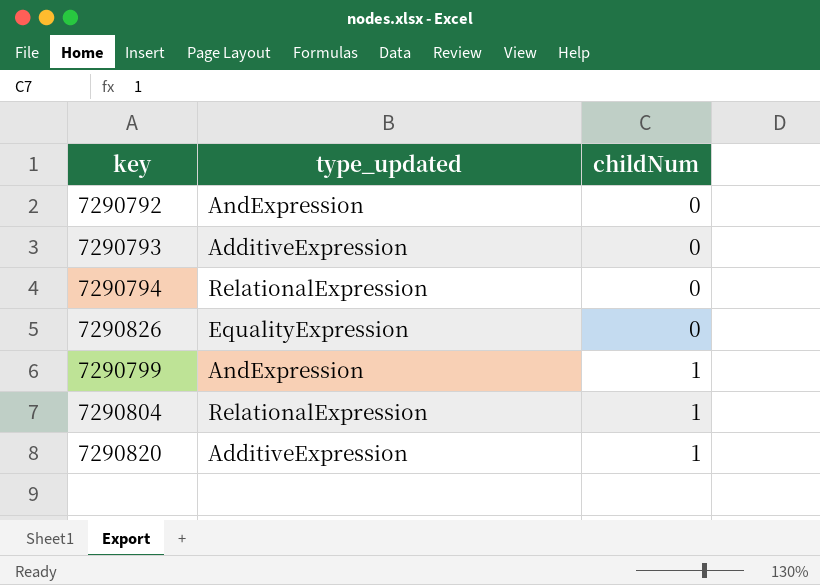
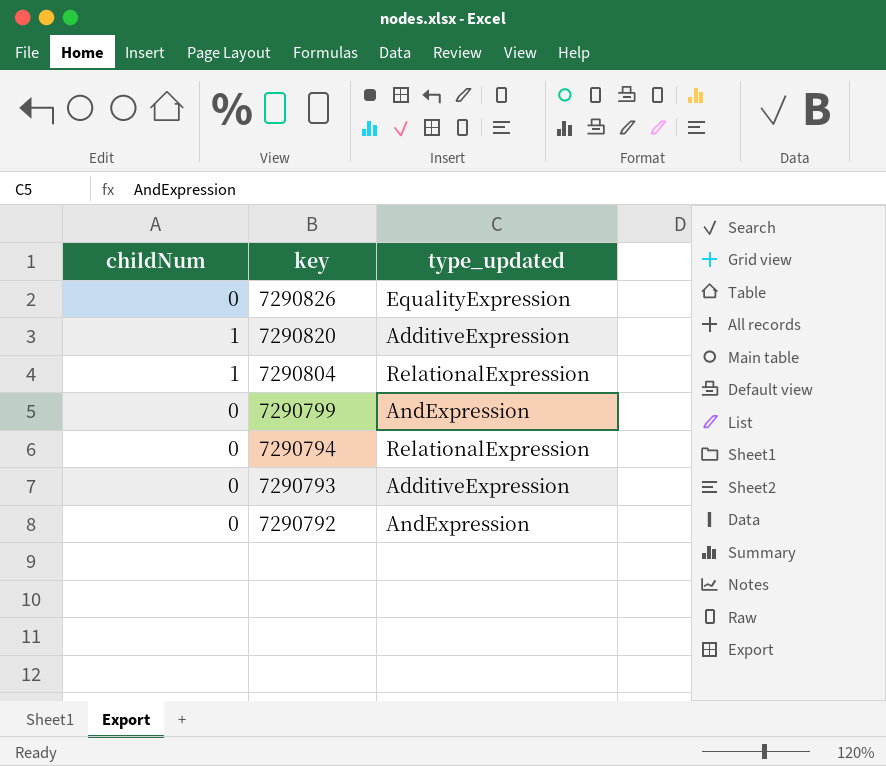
row order: childNum ascending -> key descending
column childNum | position: 3 -> 1
7290799 | childNum: 1 -> 0

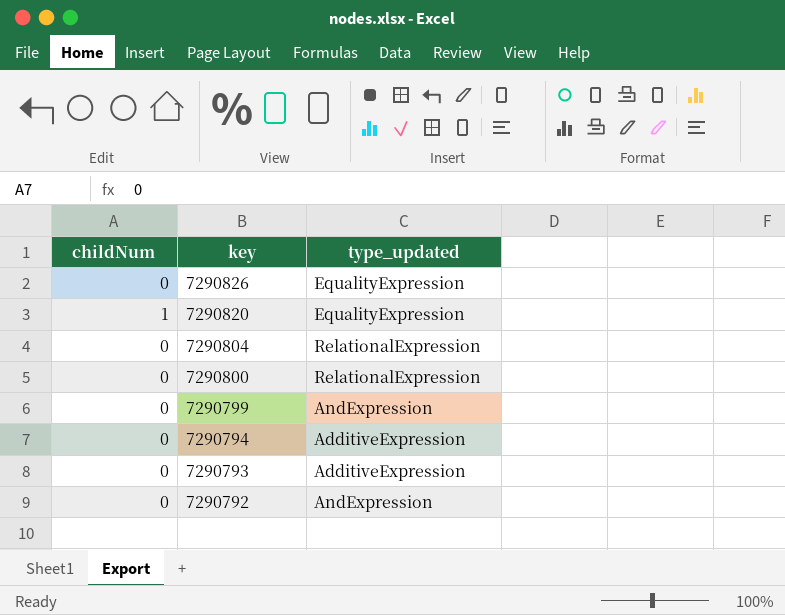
7290820 | type_updated: AdditiveExpression -> EqualityExpression
7290804 | childNum: 1 -> 0
row 7290800: none -> 0 | RelationalExpression
7290794 | type_updated: RelationalExpression -> AdditiveExpression

